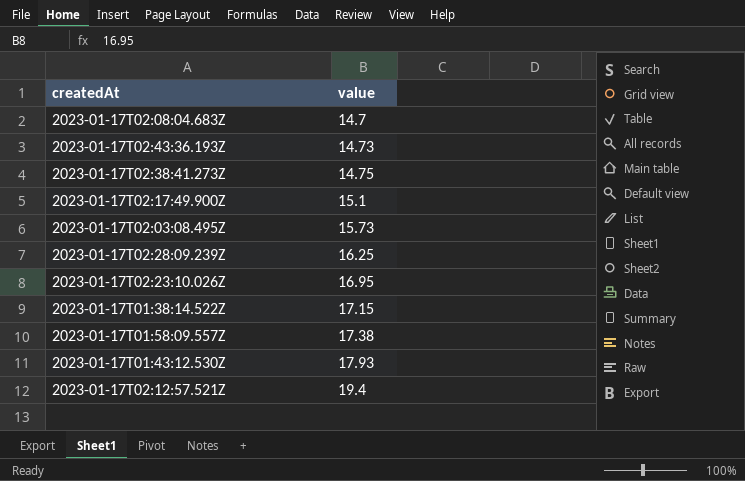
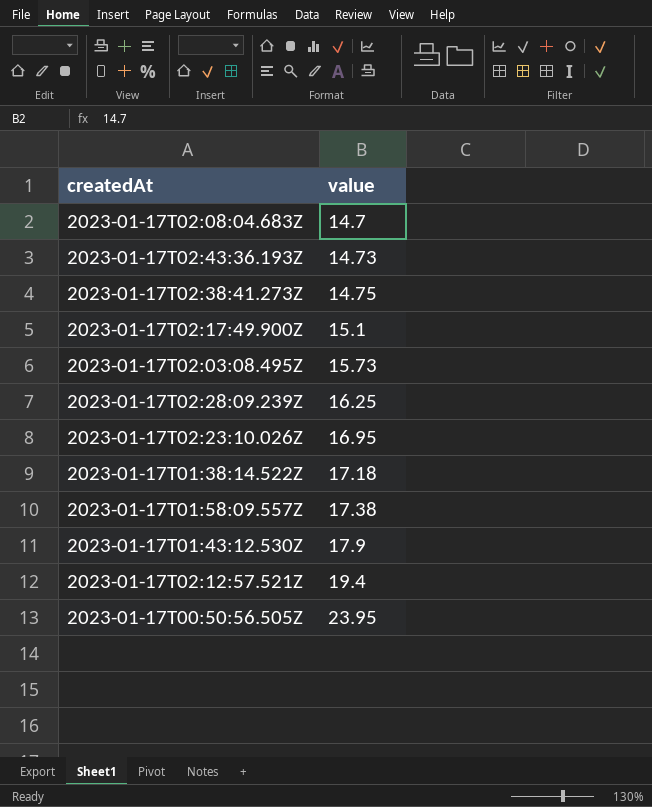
2023-01-17T01:38:14.522Z | value: 17.15 -> 17.18
2023-01-17T01:43:12.530Z | value: 17.93 -> 17.9
row 2023-01-17T00:50:56.505Z: none -> 23.95

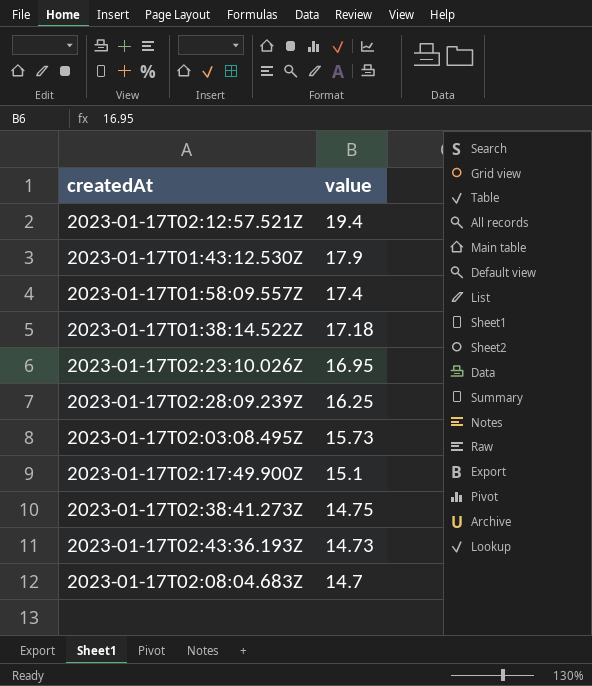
row order: value ascending -> value descending
row 2023-01-17T00:50:56.505Z: 23.95 -> none
2023-01-17T01:58:09.557Z | value: 17.38 -> 17.4

